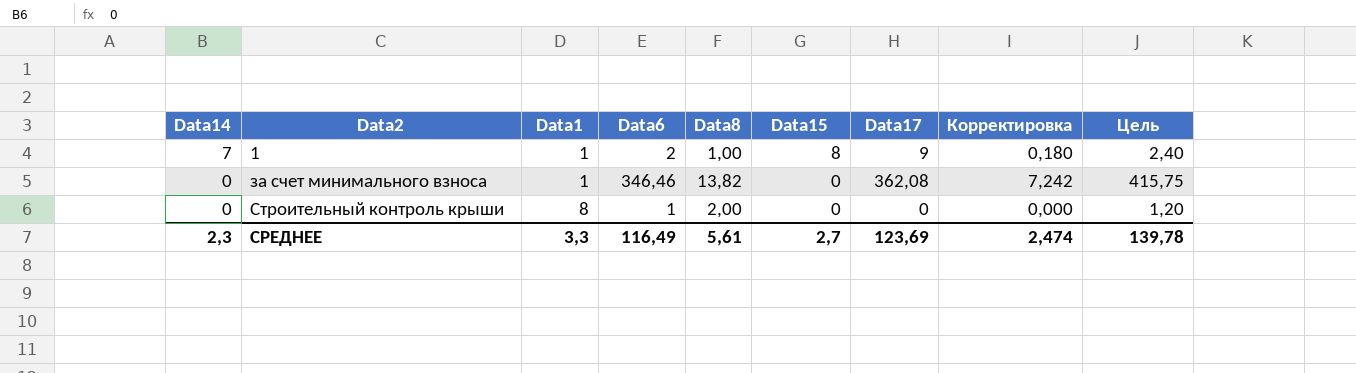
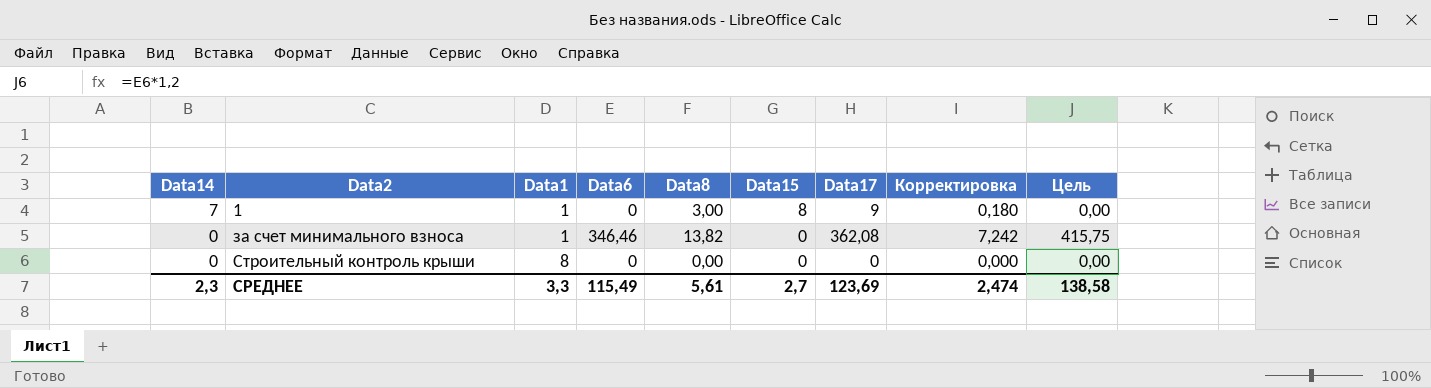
1 | Data6: 2 -> 0
1 | Data8: 1,00 -> 3,00
1 | Цель: 2,40 -> 0,00
Строительный контроль крыши | Data6: 1 -> 0
Строительный контроль крыши | Data8: 2,00 -> 0,00
Строительный контроль крыши | Цель: 1,20 -> 0,00
СРЕДНЕЕ | Data6: 116,49 -> 115,49
СРЕДНЕЕ | Цель: 139,78 -> 138,58

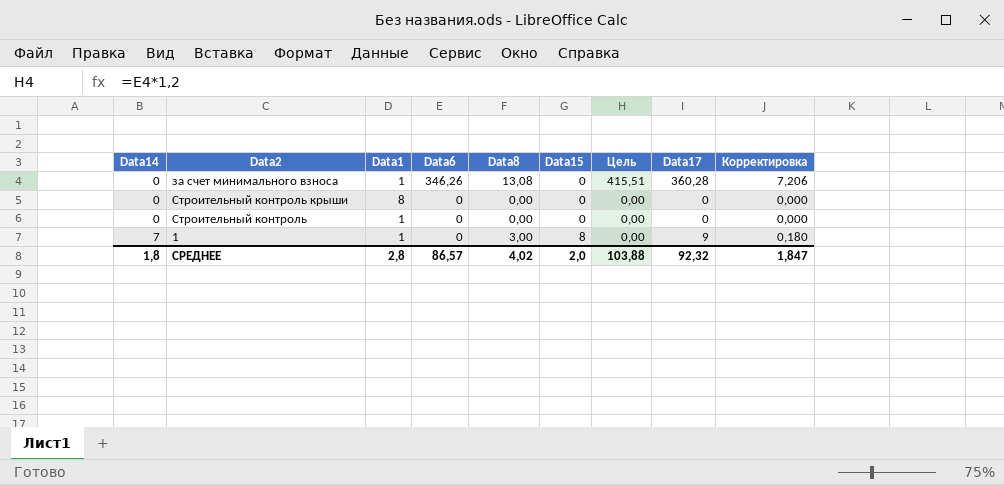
row order: Data14 descending -> Data14 ascending
column Цель | position: 9 -> 7
за счет минимального взноса | Data6: 346,46 -> 346,26
за счет минимального взноса | Data8: 13,82 -> 13,08
за счет минимального взноса | Цель: 415,75 -> 415,51
за счет минимального взноса | Data17: 362,08 -> 360,28
за счет минимального взноса | Корректировка: 7,242 -> 7,206
row Строительный контроль: none -> 0 | 1 | 0 | 0,00 | 0 | 0,00 | 0 | 0,000
СРЕДНЕЕ | Data14: 2,3 -> 1,8
СРЕДНЕЕ | Data1: 3,3 -> 2,8
СРЕДНЕЕ | Data6: 115,49 -> 86,57
СРЕДНЕЕ | Data8: 5,61 -> 4,02
СРЕДНЕЕ | Data15: 2,7 -> 2,0
СРЕДНЕЕ | Цель: 138,58 -> 103,88
СРЕДНЕЕ | Data17: 123,69 -> 92,32
СРЕДНЕЕ | Корректировка: 2,474 -> 1,847

